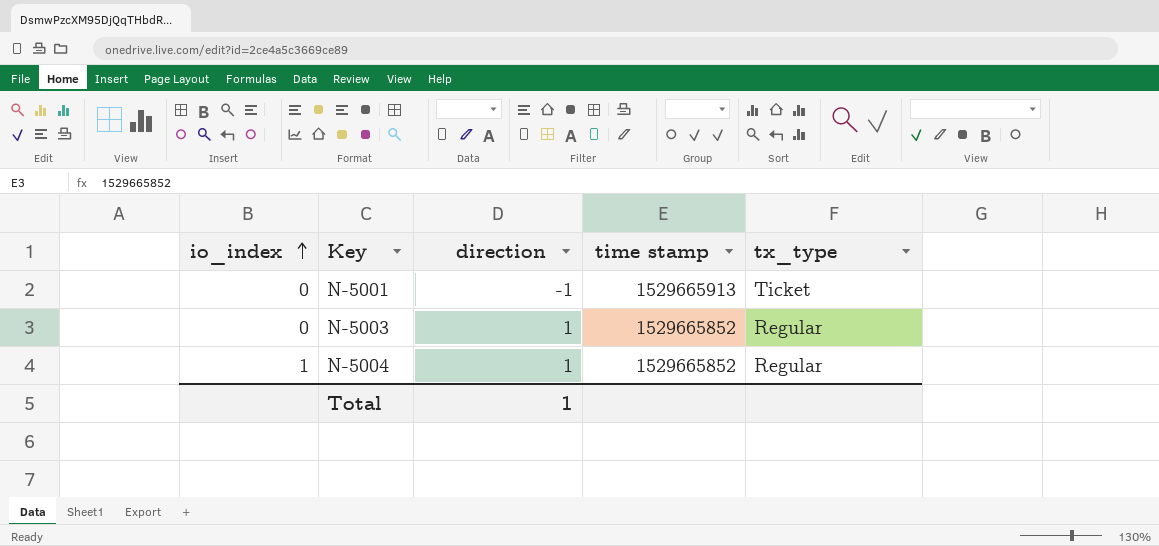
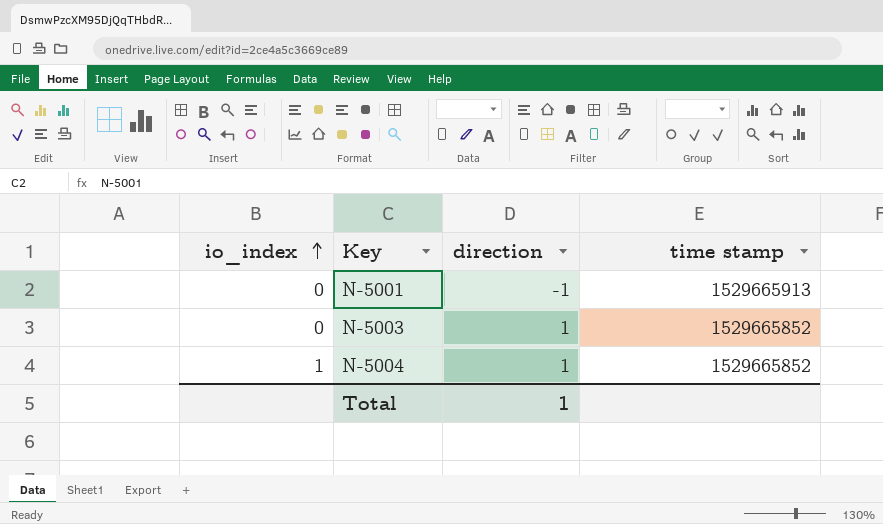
column tx_type | position: 5 -> none

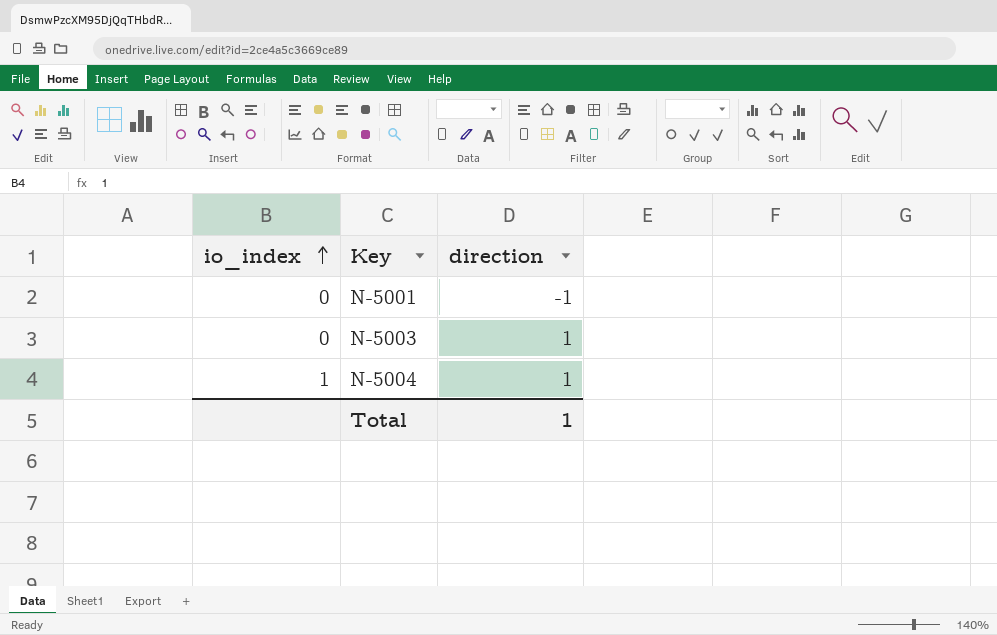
column time stamp | position: 4 -> none

